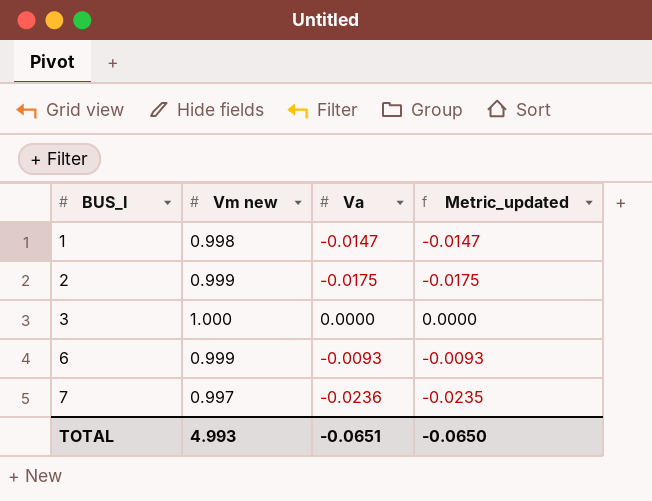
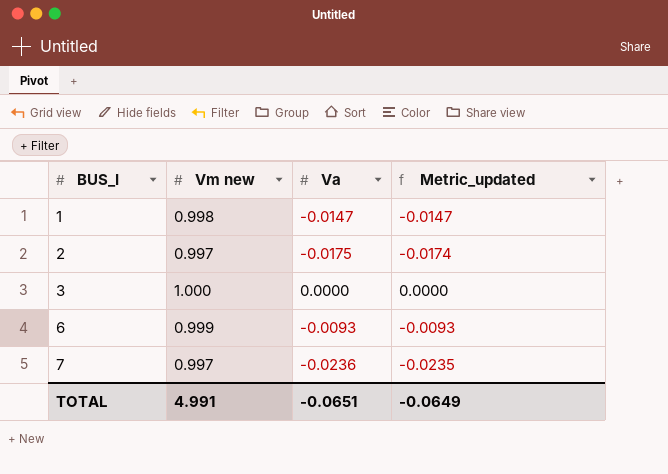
2 | Vm new: 0.999 -> 0.997
2 | Metric_updated: -0.0175 -> -0.0174
TOTAL | Vm new: 4.993 -> 4.991
TOTAL | Metric_updated: -0.0650 -> -0.0649

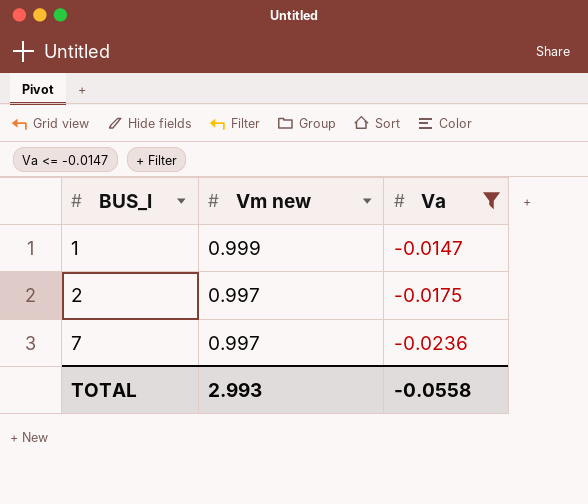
filter: none -> Va <= -0.0147
column Metric_updated | formula: [Vm new] * [Va] -> none
1 | Vm new: 0.998 -> 0.999
TOTAL | Vm new: 4.991 -> 2.993
TOTAL | Va: -0.0651 -> -0.0558

